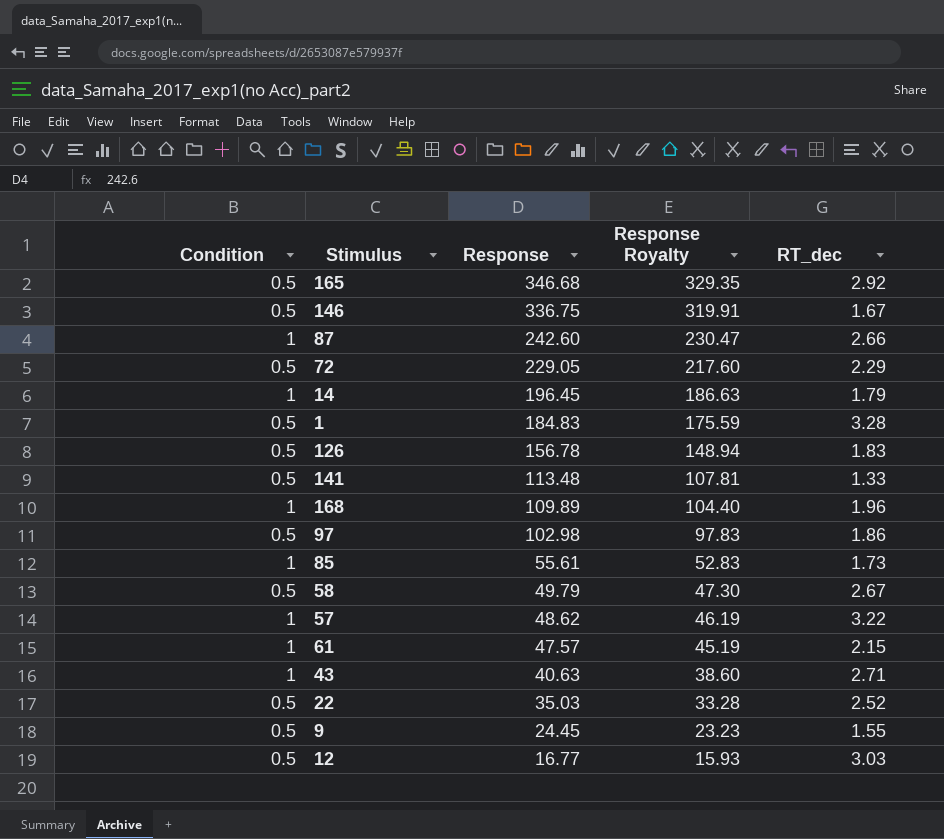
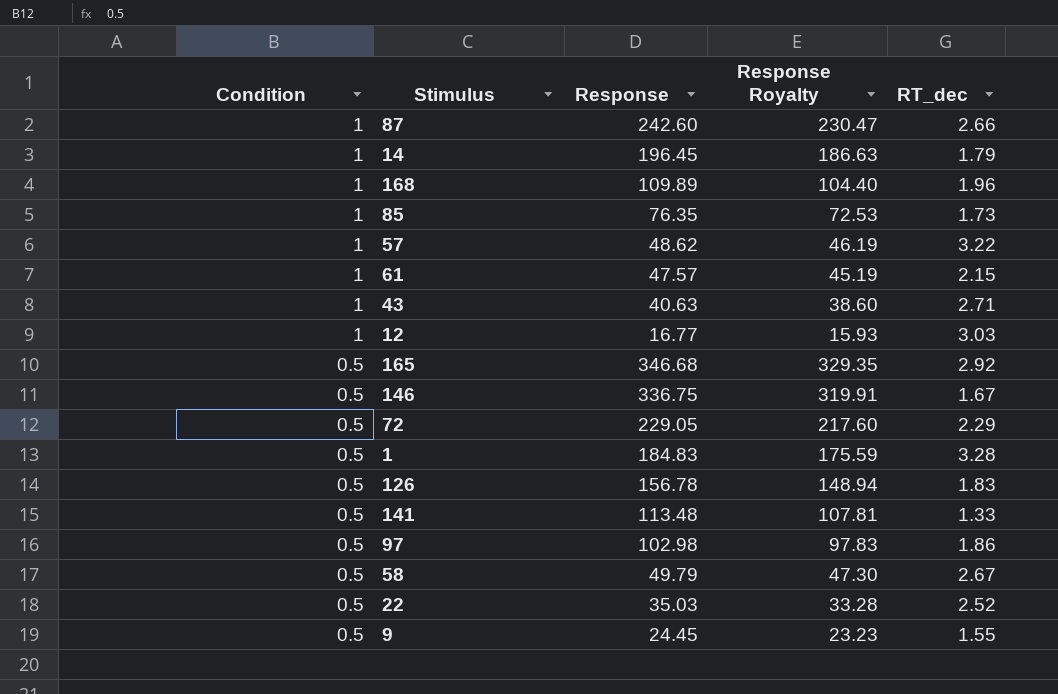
row order: Response descending -> Condition descending
85 | Response: 55.61 -> 76.35
85 | Response Royalty: 52.83 -> 72.53
12 | Condition: 0.5 -> 1

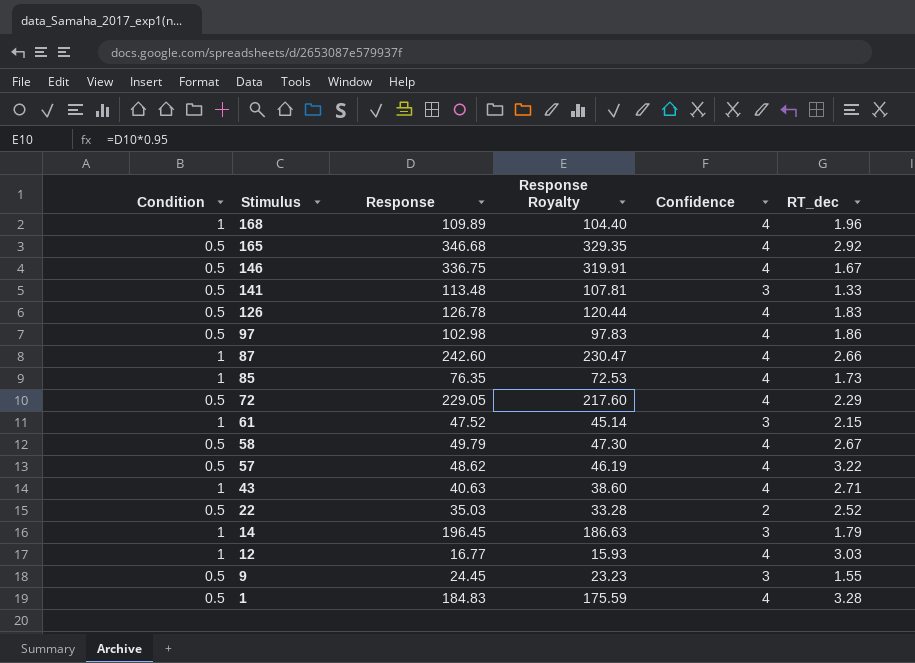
row order: Condition descending -> Stimulus descending
column Confidence | position: none -> 5
126 | Response: 156.78 -> 126.78
126 | Response Royalty: 148.94 -> 120.44
61 | Response: 47.57 -> 47.52
61 | Response Royalty: 45.19 -> 45.14
57 | Condition: 1 -> 0.5

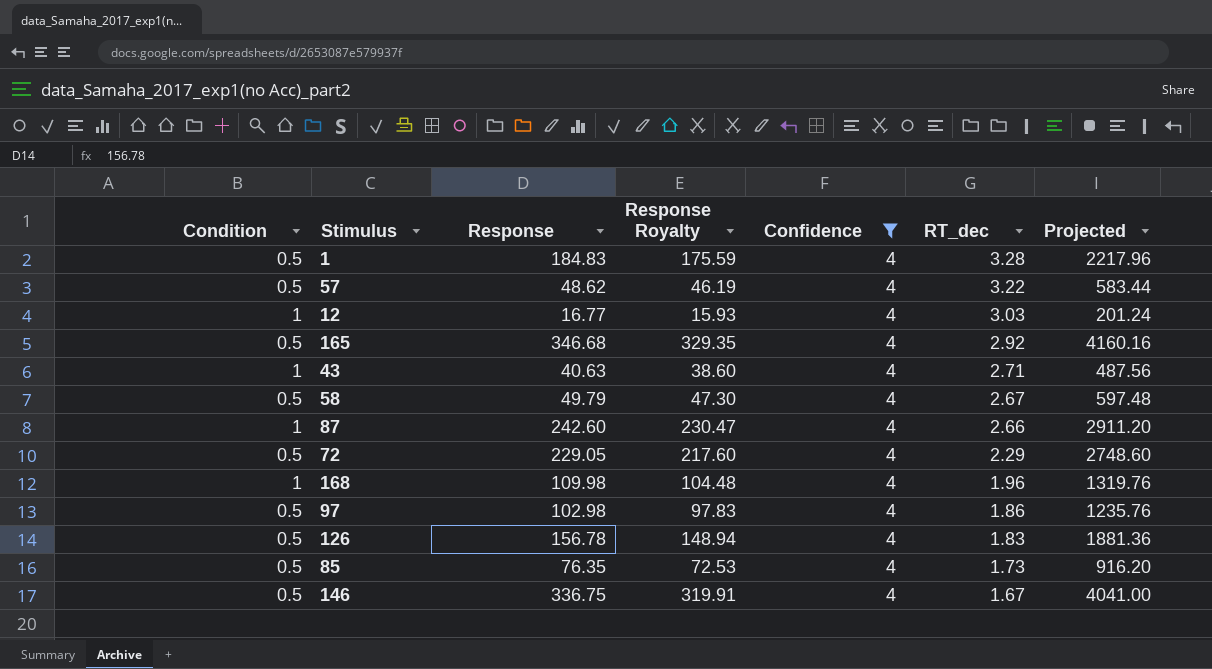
filter: none -> Confidence = 4
row order: Stimulus descending -> RT_dec descending
column Projected | formula: none -> [Response] * 12
168 | Response: 109.89 -> 109.98
168 | Response Royalty: 104.40 -> 104.48
126 | Response: 126.78 -> 156.78
126 | Response Royalty: 120.44 -> 148.94
85 | Condition: 1 -> 0.5

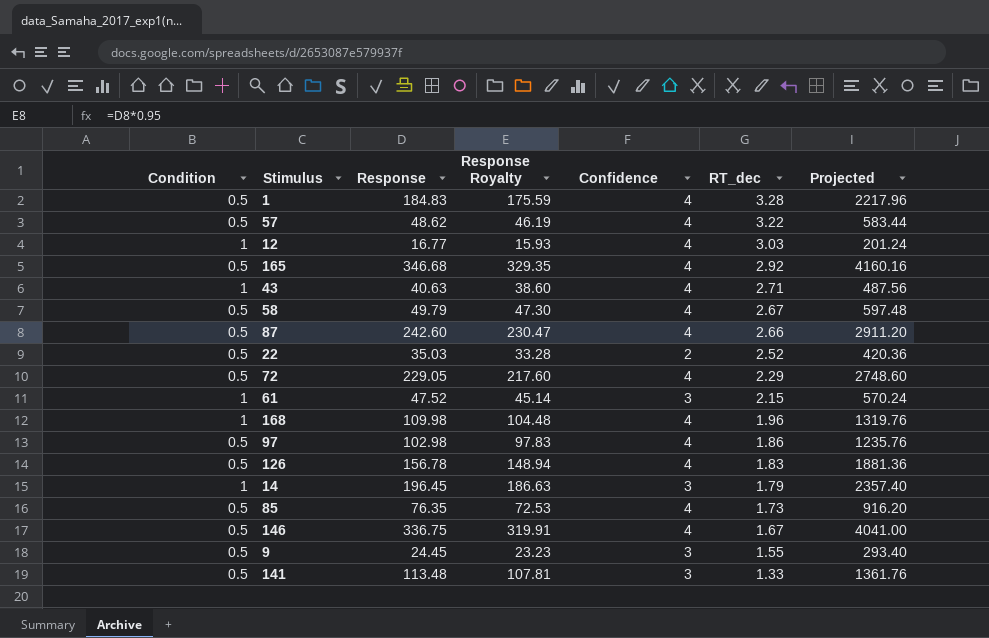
filter: Confidence = 4 -> none
87 | Condition: 1 -> 0.5

